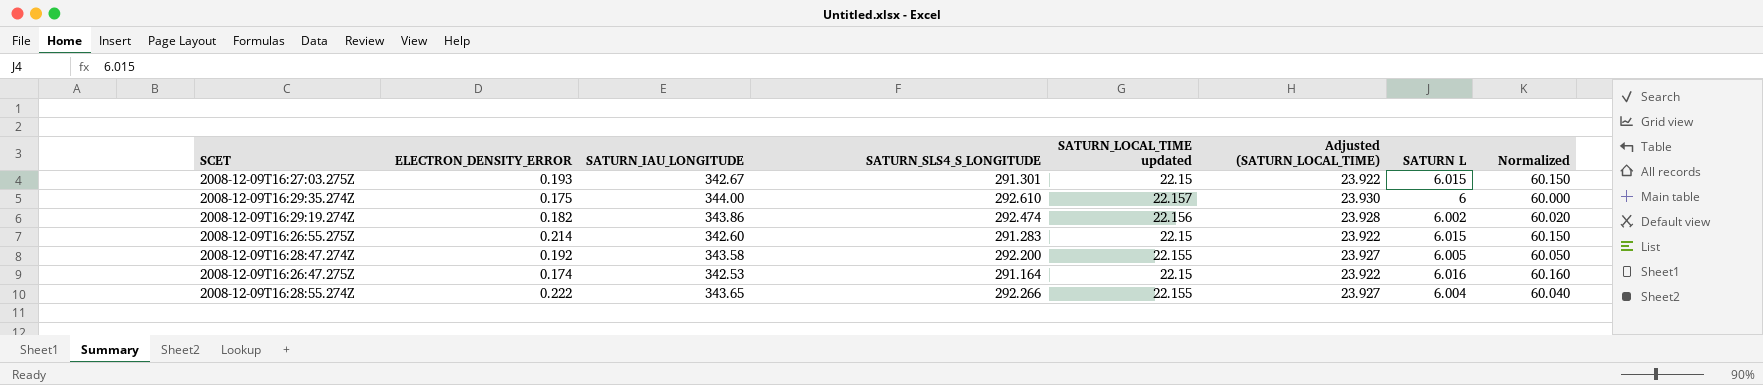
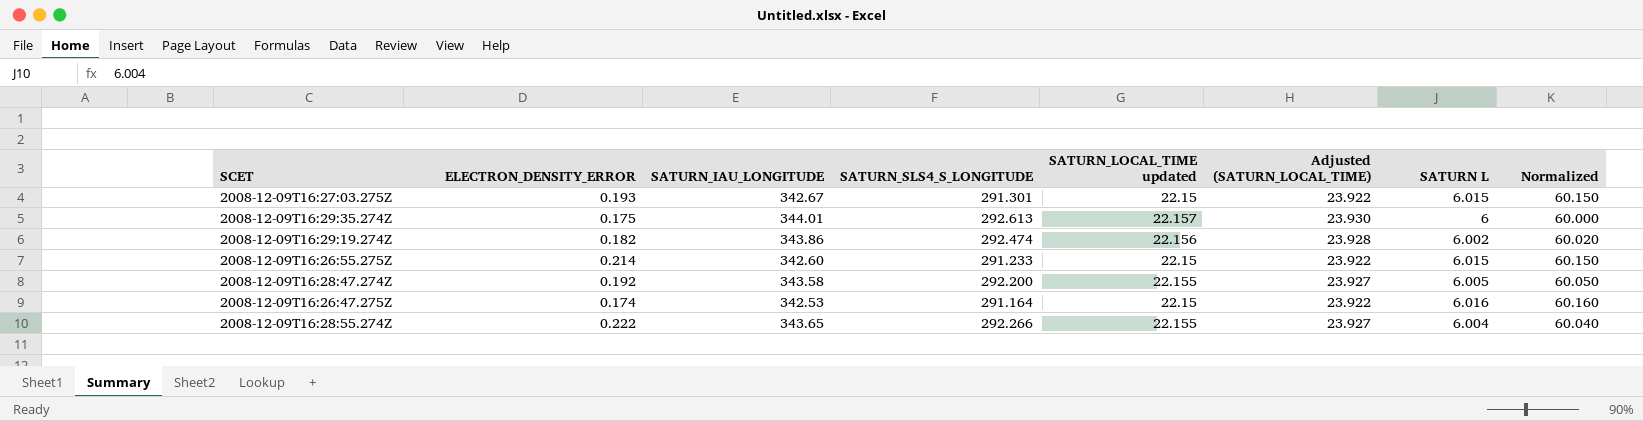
2008-12-09T16:29:35.274Z | SATURN_IAU_LONGITUDE: 344.00 -> 344.01
2008-12-09T16:29:35.274Z | SATURN_SLS4_S_LONGITUDE: 292.610 -> 292.613
2008-12-09T16:26:55.275Z | SATURN_SLS4_S_LONGITUDE: 291.283 -> 291.233

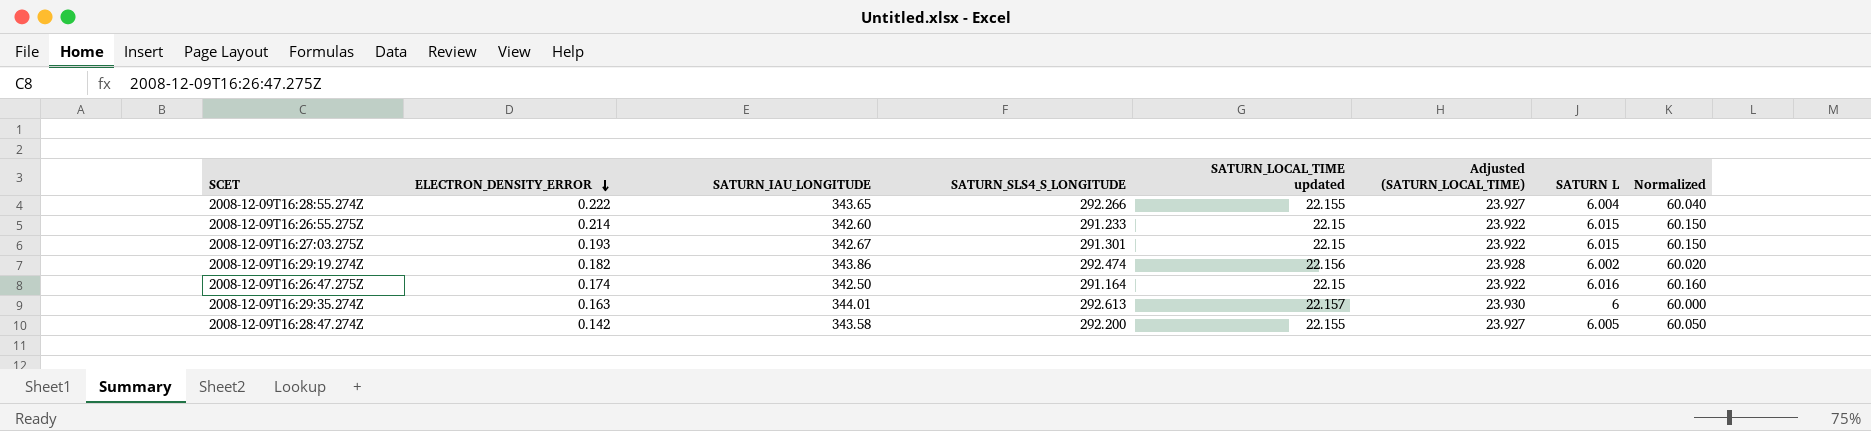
row order: none -> ELECTRON_DENSITY_ERROR descending
2008-12-09T16:26:47.275Z | SATURN_IAU_LONGITUDE: 342.53 -> 342.50
2008-12-09T16:29:35.274Z | ELECTRON_DENSITY_ERROR: 0.175 -> 0.163
2008-12-09T16:28:47.274Z | ELECTRON_DENSITY_ERROR: 0.192 -> 0.142

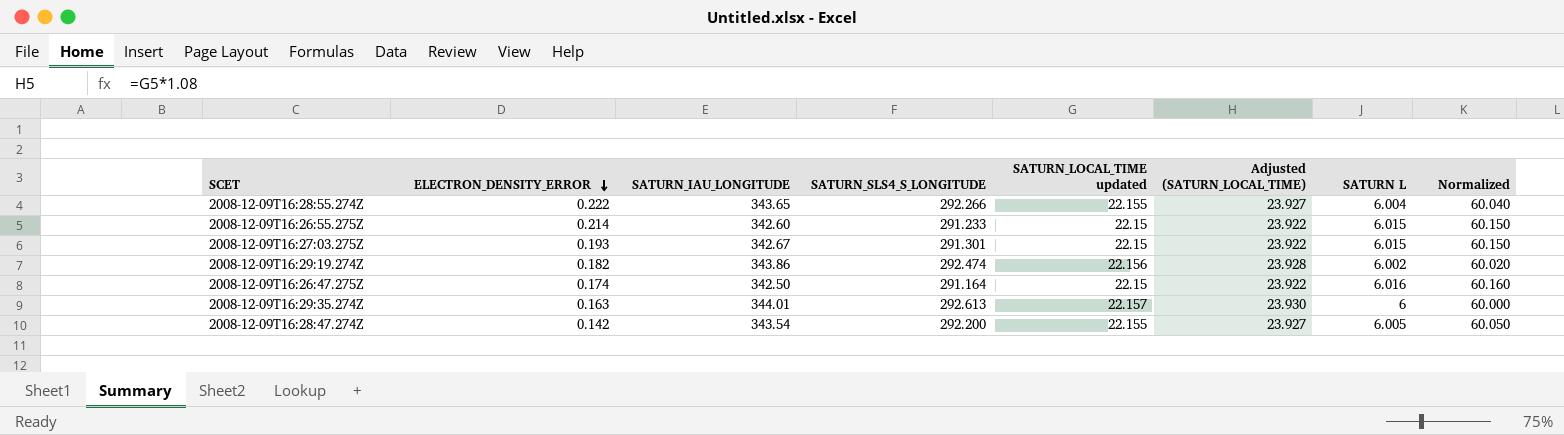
2008-12-09T16:28:47.274Z | SATURN_IAU_LONGITUDE: 343.58 -> 343.54

